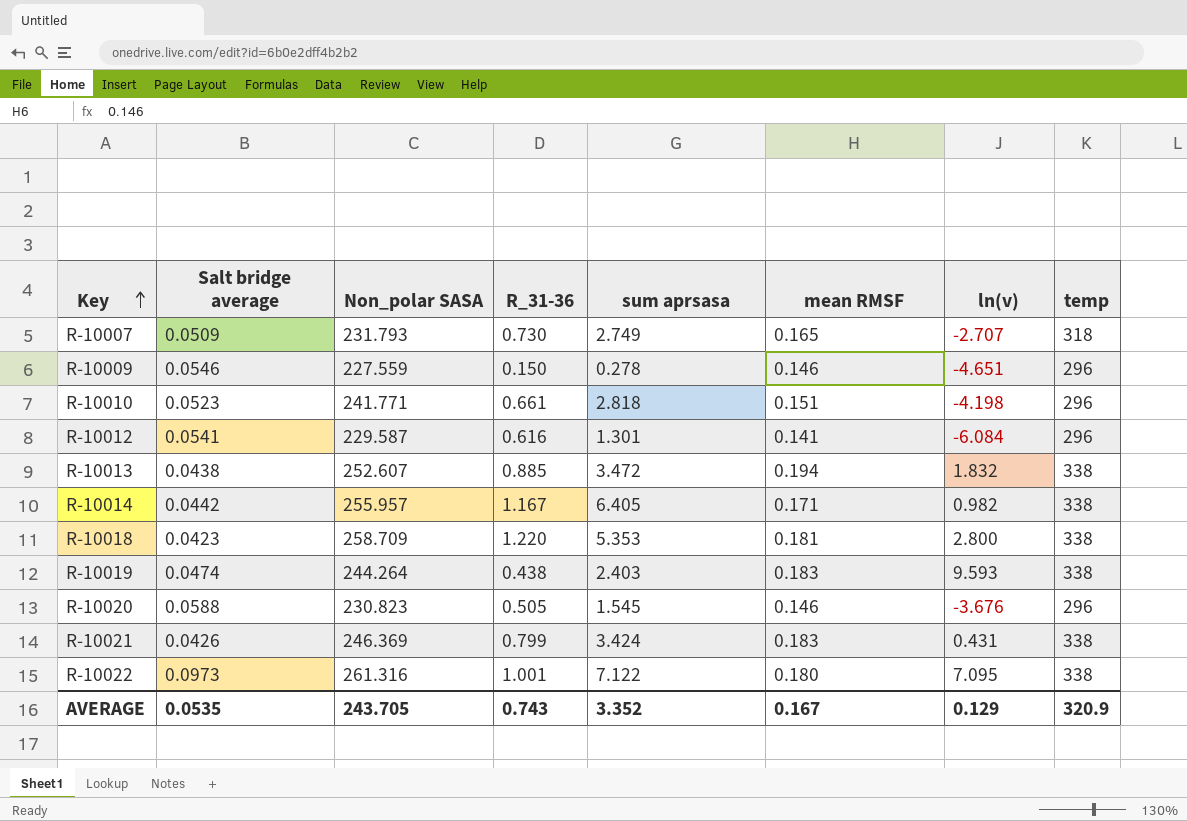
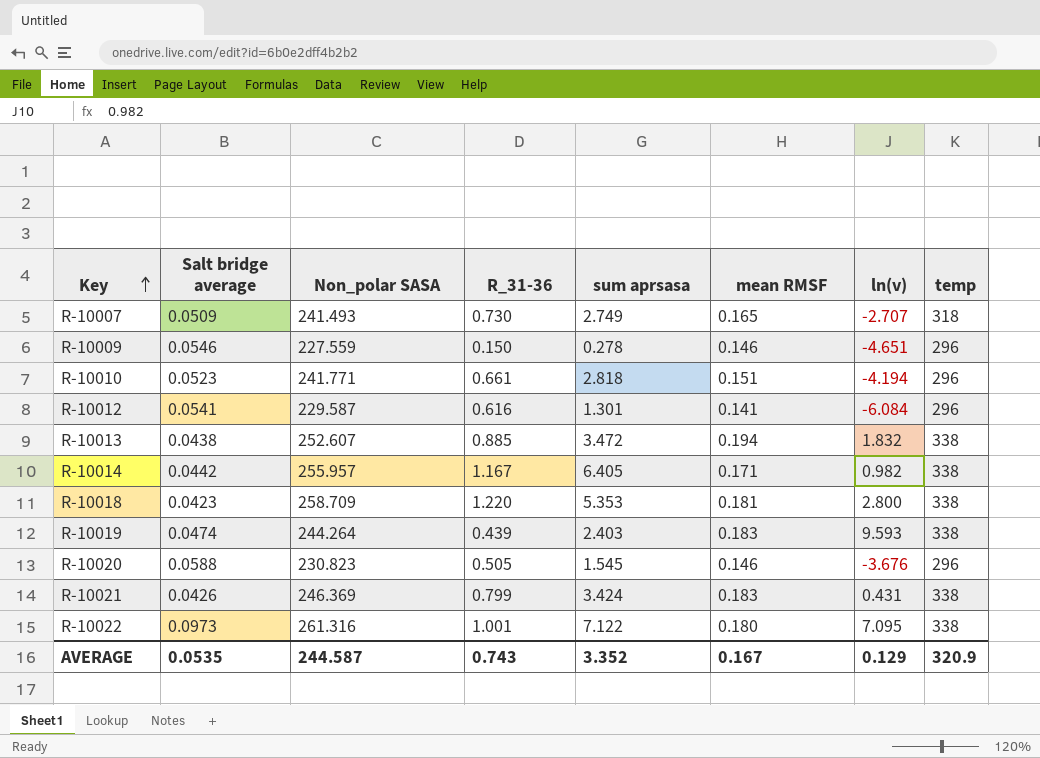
R-10007 | Non_polar SASA: 231.793 -> 241.493
R-10010 | ln(v): -4.198 -> -4.194
R-10019 | R_31-36: 0.438 -> 0.439
AVERAGE | Non_polar SASA: 243.705 -> 244.587

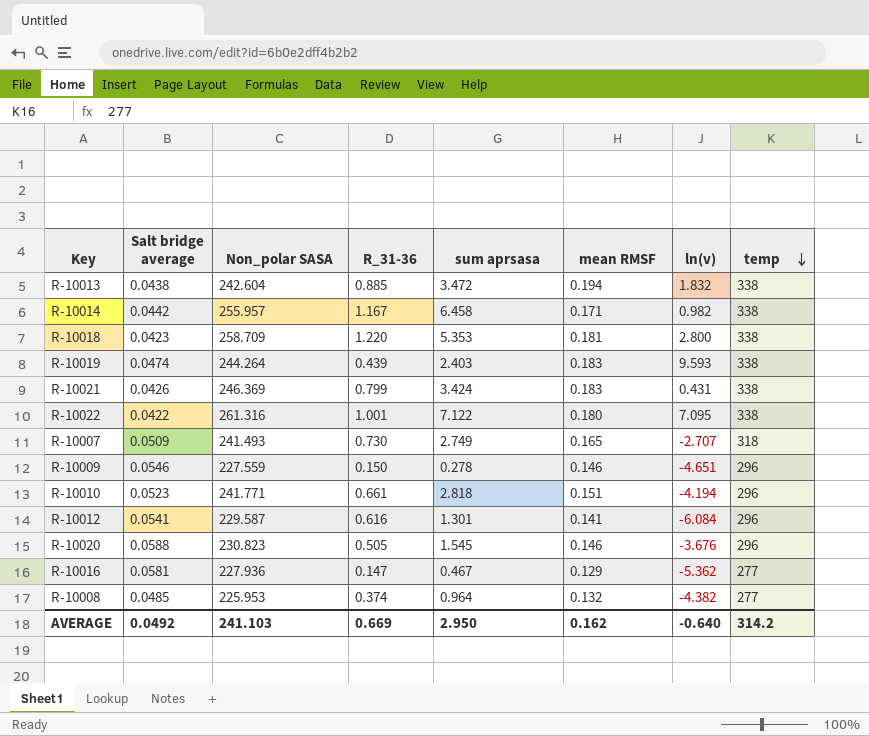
row order: Key ascending -> temp descending
R-10013 | Non_polar SASA: 252.607 -> 242.604
R-10014 | sum aprsasa: 6.405 -> 6.458
R-10022 | Salt bridge average: 0.0973 -> 0.0422
row R-10016: none -> 0.0581 | 227.936 | 0.147 | 0.467 | 0.129 | -5.362 | 277
row R-10008: none -> 0.0485 | 225.953 | 0.374 | 0.964 | 0.132 | -4.382 | 277
AVERAGE | Salt bridge average: 0.0535 -> 0.0492
AVERAGE | Non_polar SASA: 244.587 -> 241.103
AVERAGE | R_31-36: 0.743 -> 0.669
AVERAGE | sum aprsasa: 3.352 -> 2.950
AVERAGE | mean RMSF: 0.167 -> 0.162
AVERAGE | ln(v): 0.129 -> -0.640
AVERAGE | temp: 320.9 -> 314.2

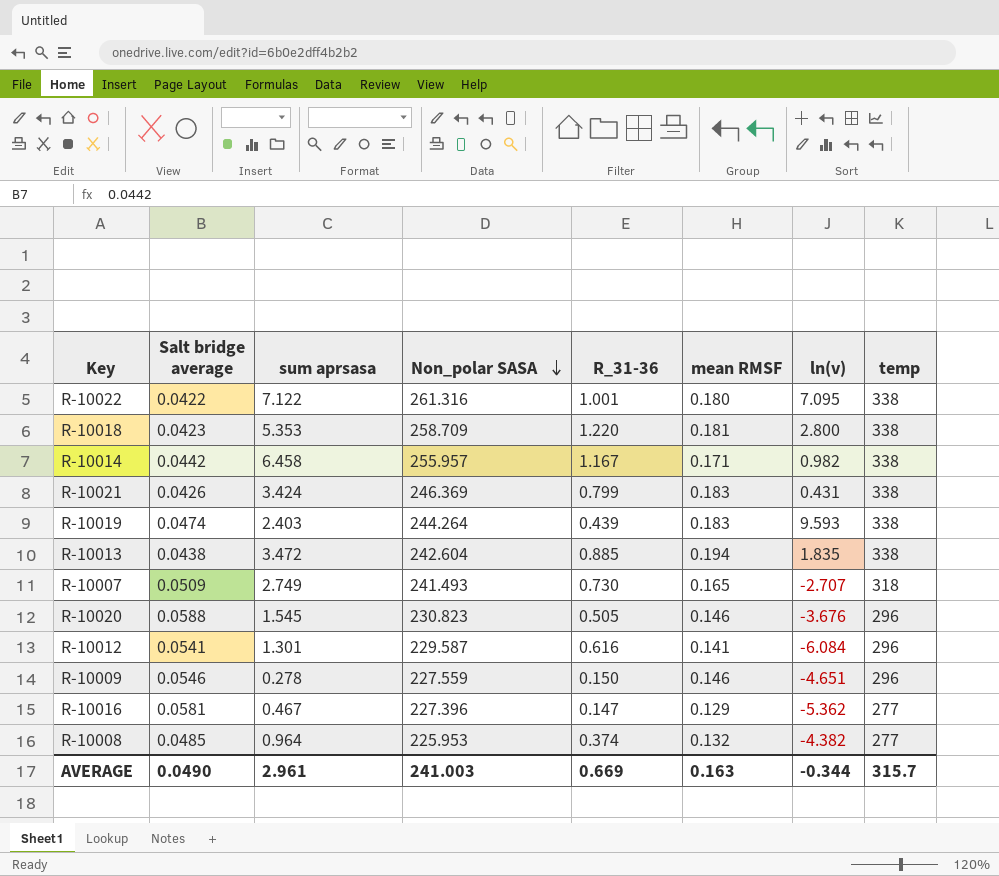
row order: temp descending -> Non_polar SASA descending
column sum aprsasa | position: 5 -> 3
row R-10010: 0.0523 | 241.771 | 0.661 | 2.818 | 0.151 | -4.194 | 296 -> none
R-10013 | ln(v): 1.832 -> 1.835
R-10016 | Non_polar SASA: 227.936 -> 227.396
AVERAGE | Salt bridge average: 0.0492 -> 0.0490
AVERAGE | sum aprsasa: 2.950 -> 2.961
AVERAGE | Non_polar SASA: 241.103 -> 241.003
AVERAGE | mean RMSF: 0.162 -> 0.163
AVERAGE | ln(v): -0.640 -> -0.344
AVERAGE | temp: 314.2 -> 315.7

